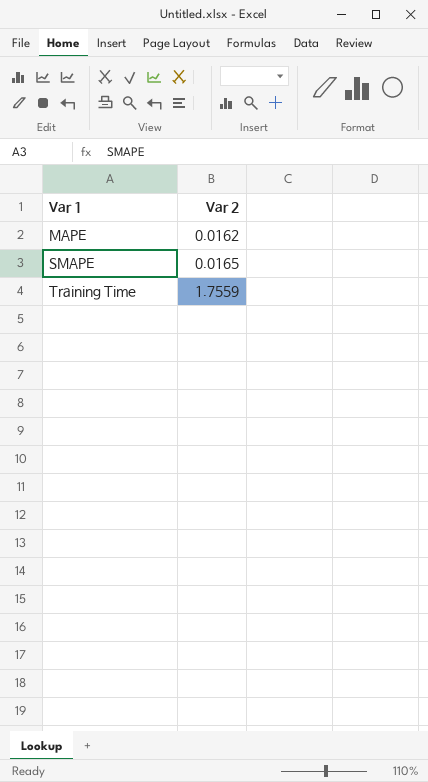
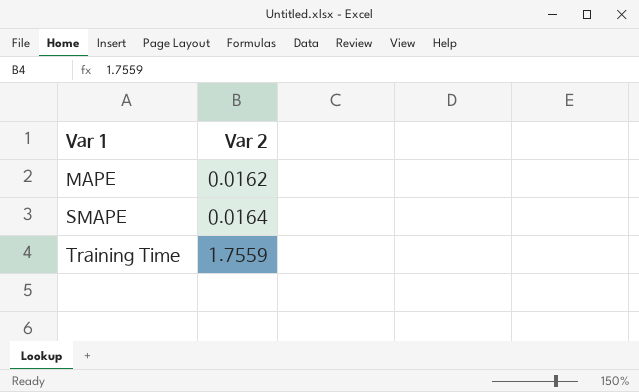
SMAPE | Var 2: 0.0165 -> 0.0164

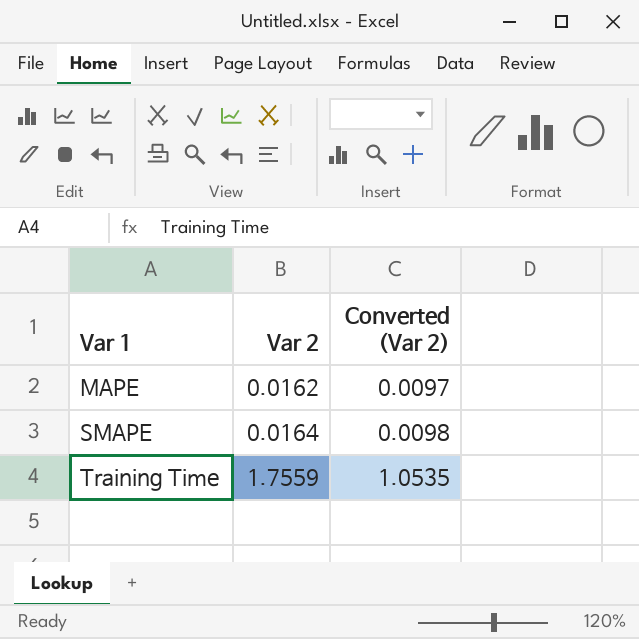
column Converted (Var 2) | formula: none -> [Var 2] * 0.6

